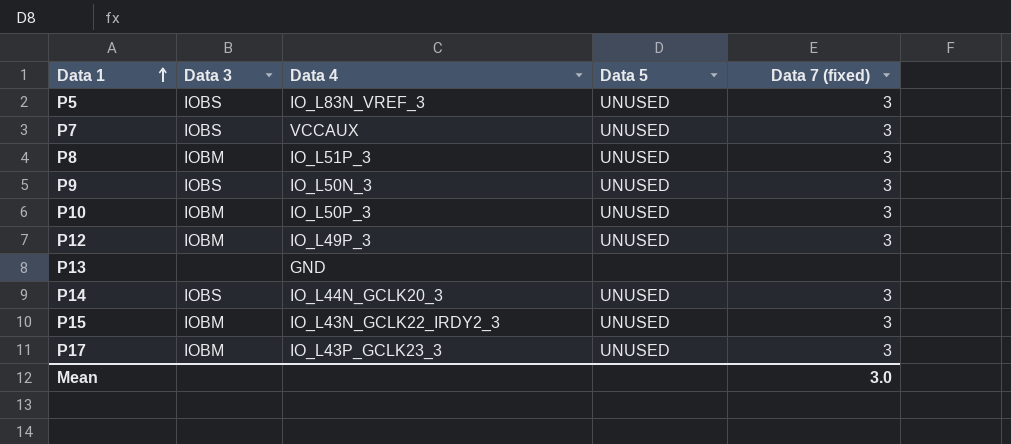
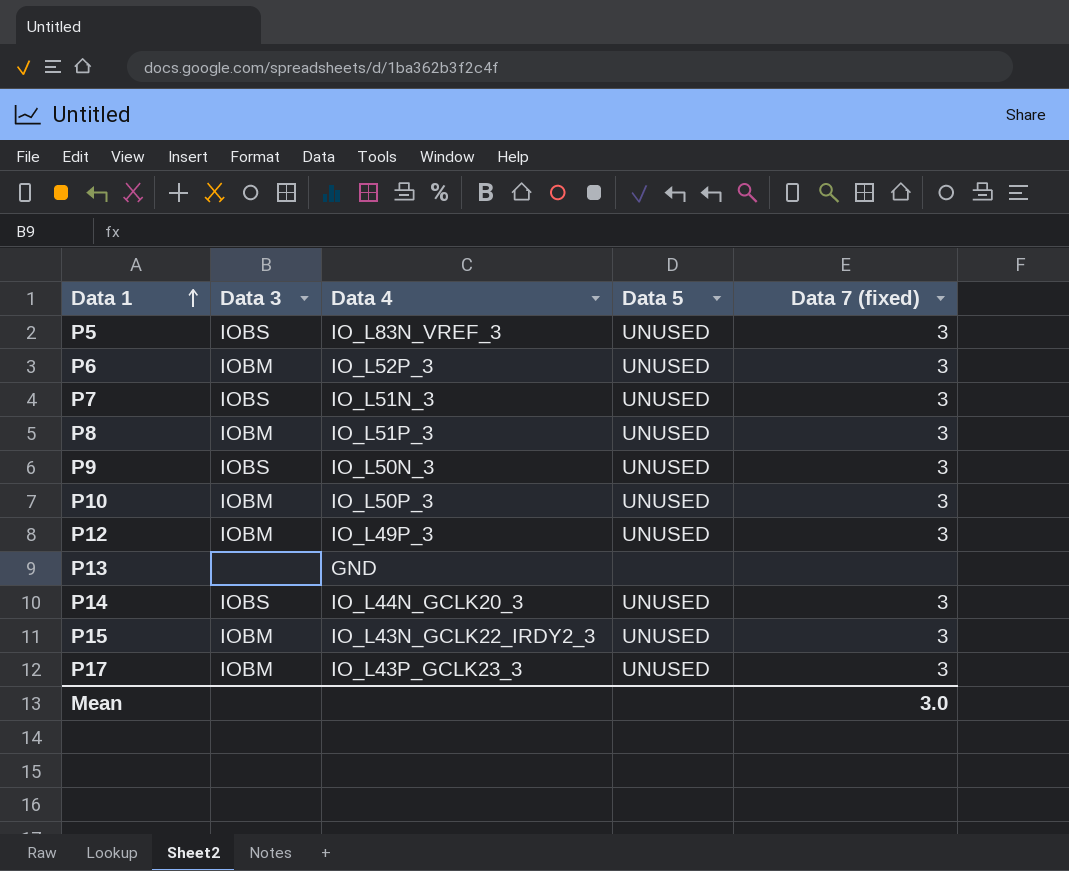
row P6: none -> IOBM | IO_L52P_3 | UNUSED | 3
P7 | Data 4: VCCAUX -> IO_L51N_3

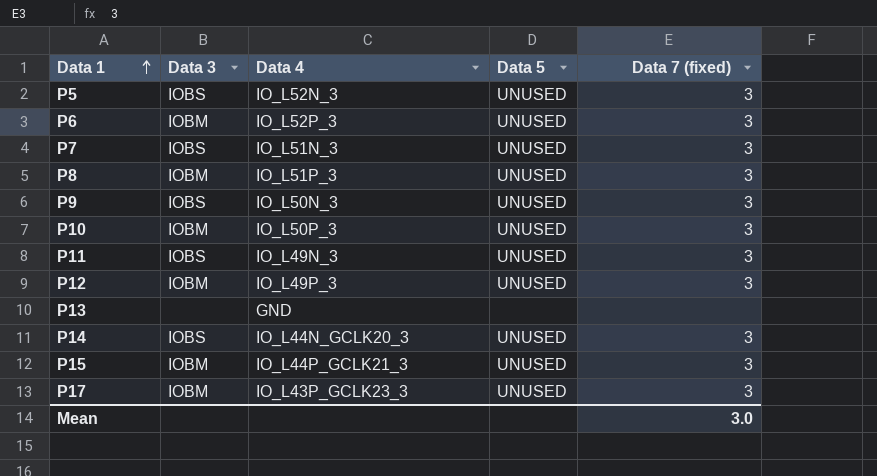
P5 | Data 4: IO_L83N_VREF_3 -> IO_L52N_3
row P11: none -> IOBS | IO_L49N_3 | UNUSED | 3
P15 | Data 4: IO_L43N_GCLK22_IRDY2_3 -> IO_L44P_GCLK21_3

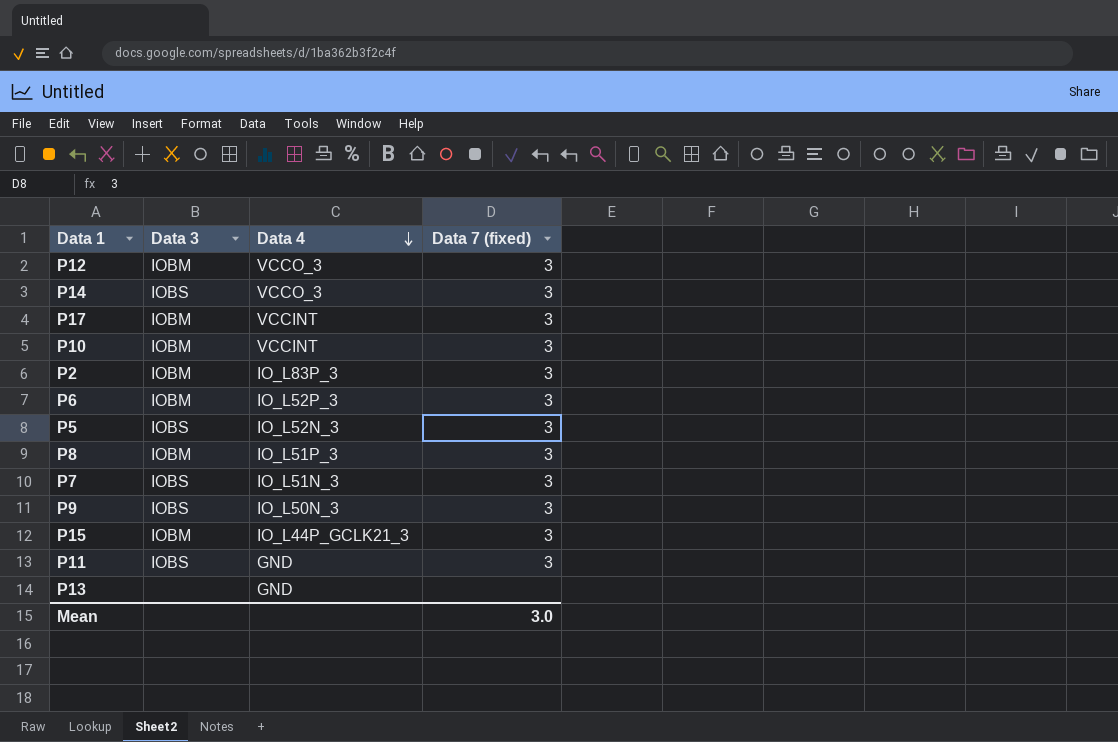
row order: Data 1 ascending -> Data 4 descending
column Data 5 | position: 4 -> none
P12 | Data 4: IO_L49P_3 -> VCCO_3
P14 | Data 4: IO_L44N_GCLK20_3 -> VCCO_3
P17 | Data 4: IO_L43P_GCLK23_3 -> VCCINT
P10 | Data 4: IO_L50P_3 -> VCCINT
row P2: none -> IOBM | IO_L83P_3 | 3
P11 | Data 4: IO_L49N_3 -> GND

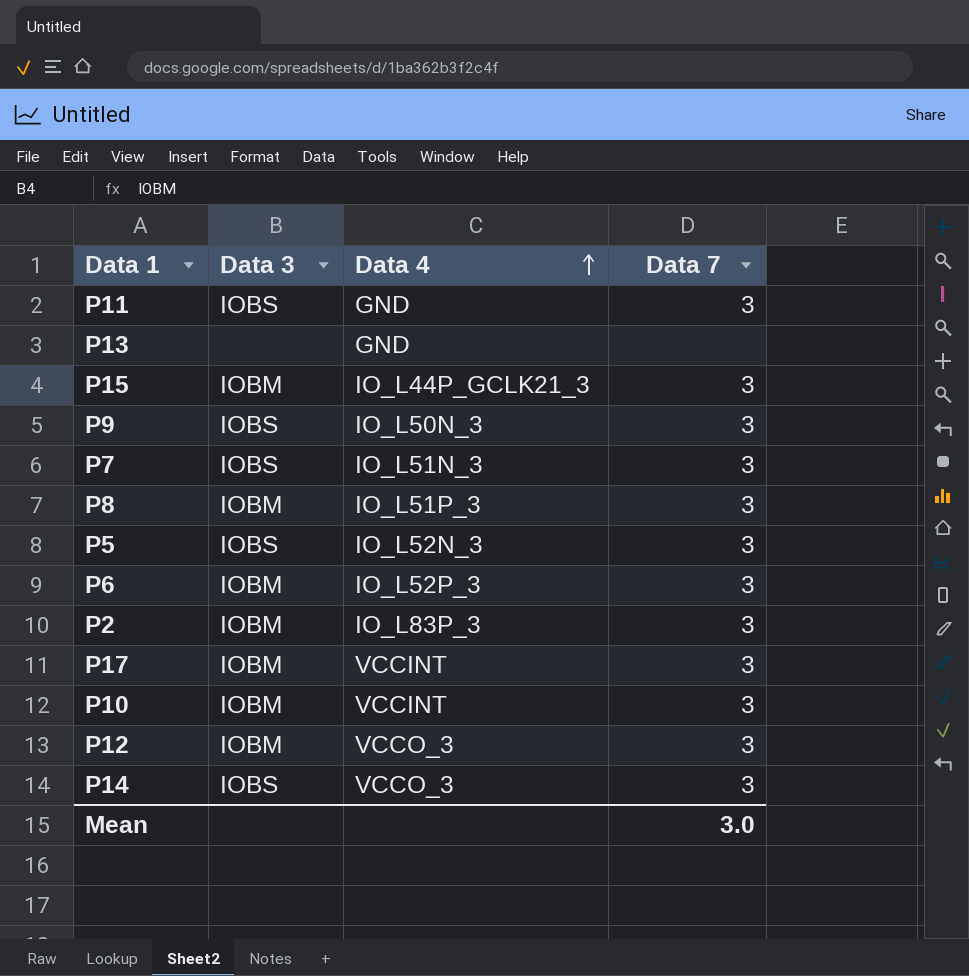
row order: Data 4 descending -> Data 4 ascending
column name: Data 7 (fixed) -> Data 7

